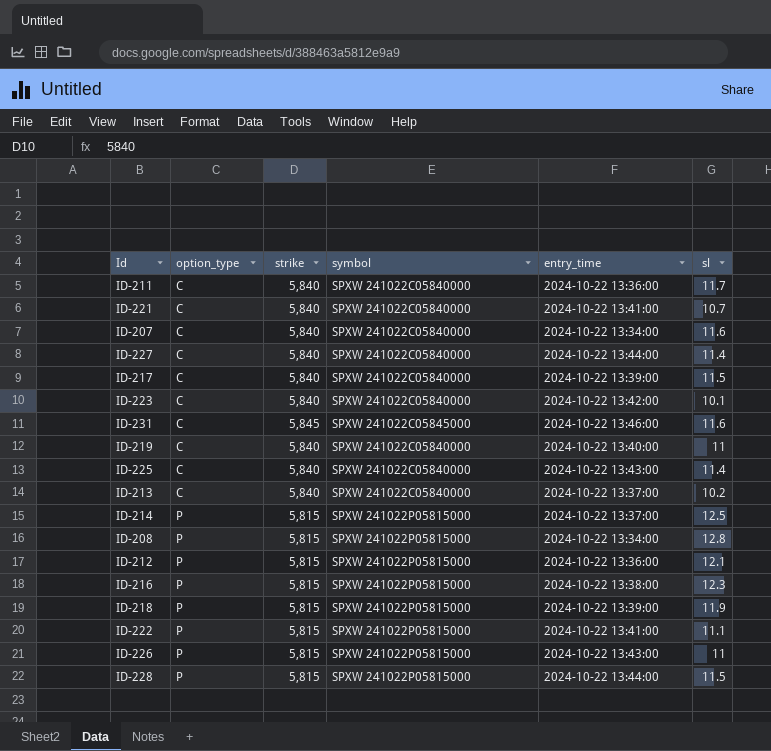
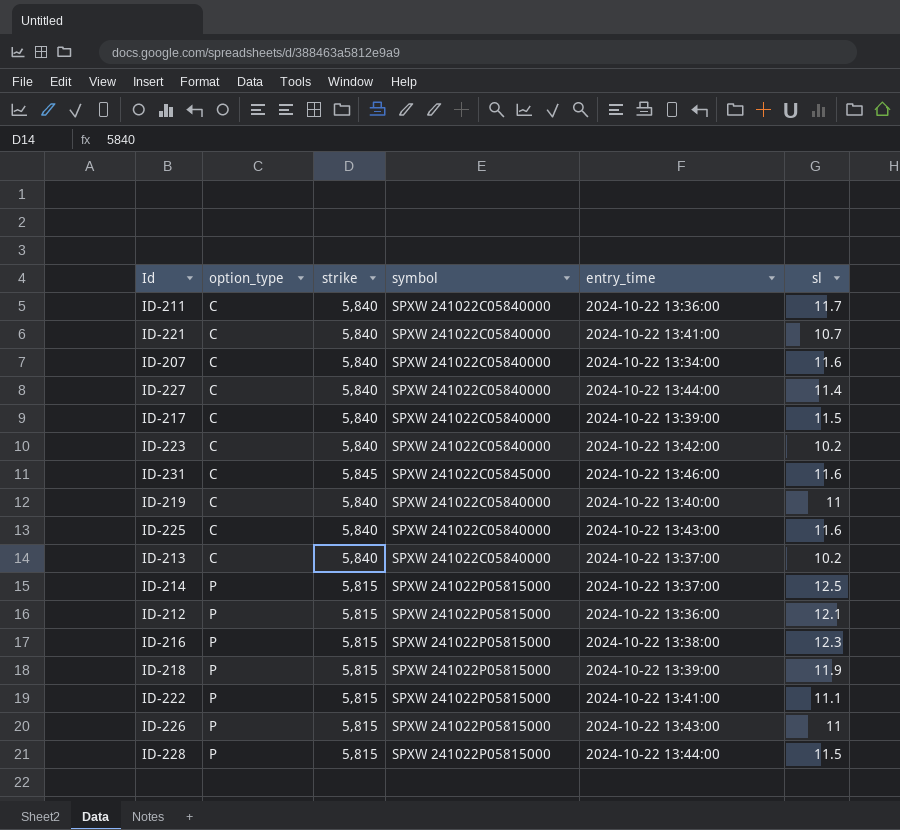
row ID-208: P | 5,815 | SPXW 241022P05815000 | 2024-10-22 13:34:00 | 12.8 -> none
ID-223 | sl: 10.1 -> 10.2
ID-225 | sl: 11.4 -> 11.6

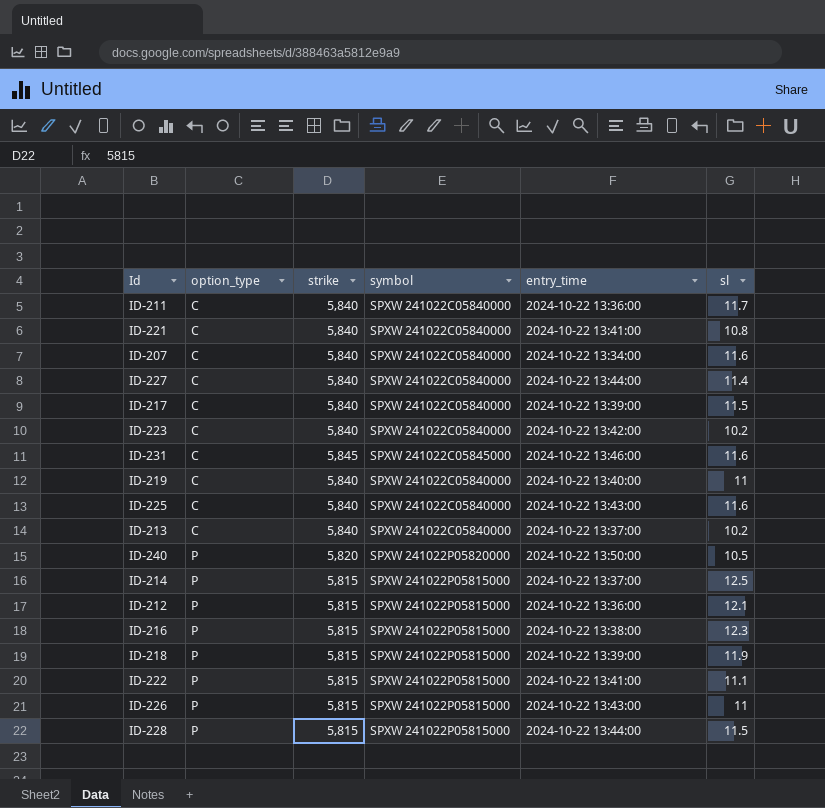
ID-221 | sl: 10.7 -> 10.8
row ID-240: none -> P | 5,820 | SPXW 241022P05820000 | 2024-10-22 13:50:00 | 10.5

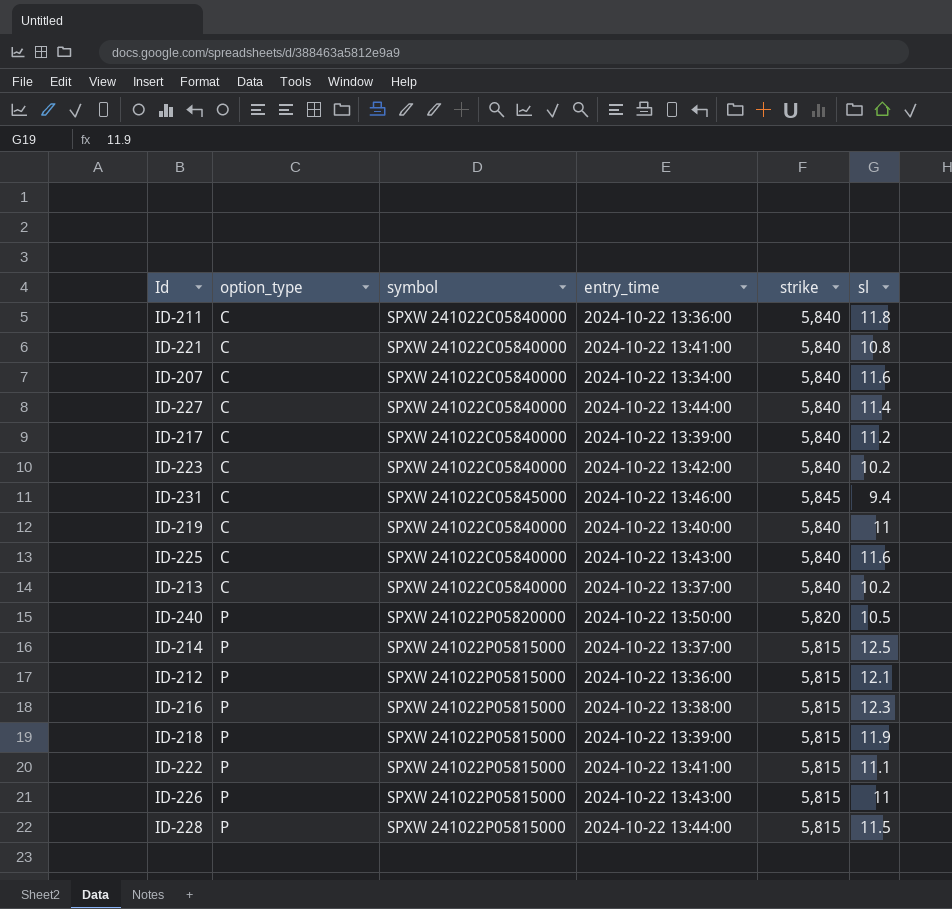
column strike | position: 3 -> 5
ID-211 | sl: 11.7 -> 11.8
ID-217 | sl: 11.5 -> 11.2
ID-231 | sl: 11.6 -> 9.4

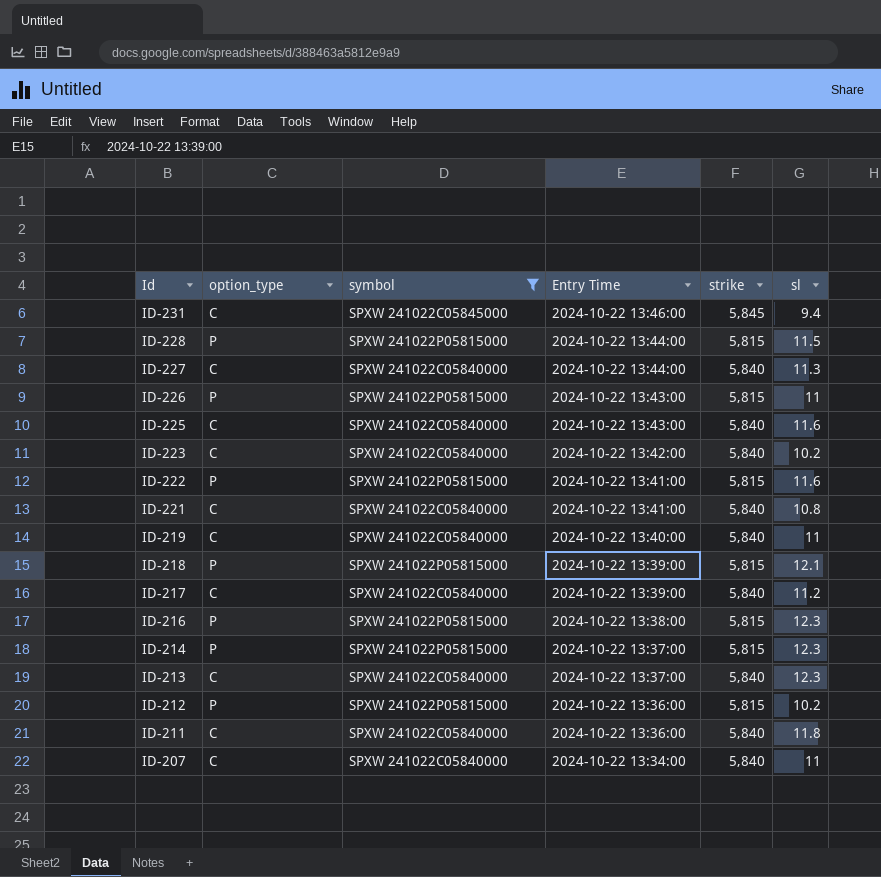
filter: none -> symbol != SPXW 241022P05820000
row order: option_type ascending -> Id descending
column name: entry_time -> Entry Time
ID-227 | sl: 11.4 -> 11.3
ID-222 | sl: 11.1 -> 11.6
ID-218 | sl: 11.9 -> 12.1
ID-214 | sl: 12.5 -> 12.3
ID-213 | sl: 10.2 -> 12.3
ID-212 | sl: 12.1 -> 10.2
ID-207 | sl: 11.6 -> 11

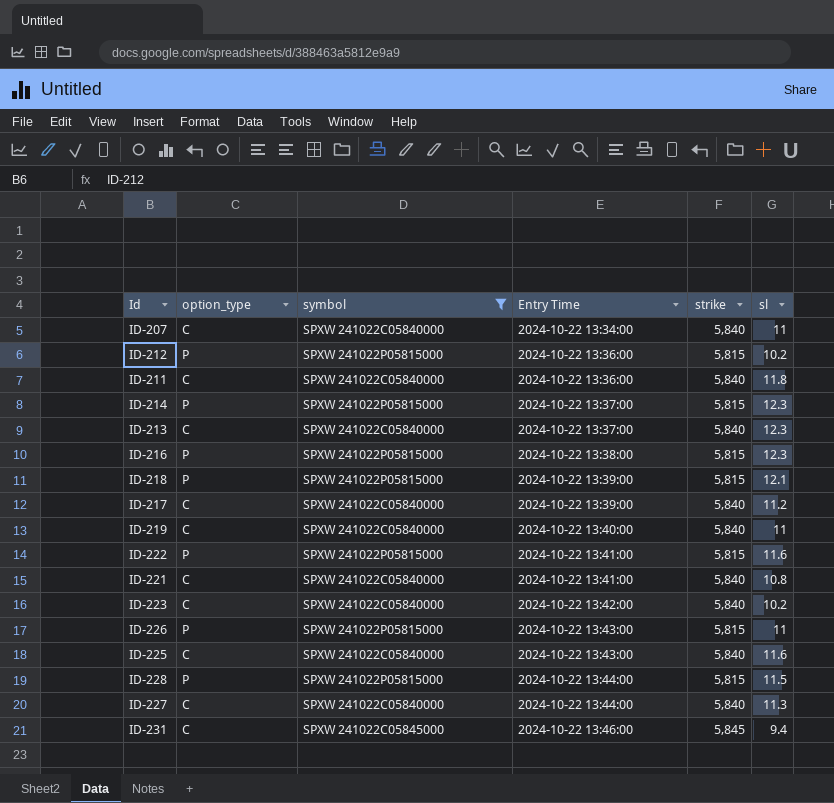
row order: Id descending -> Entry Time ascending

